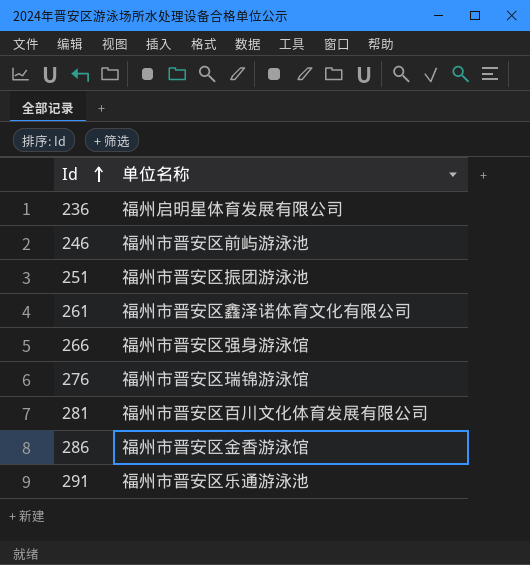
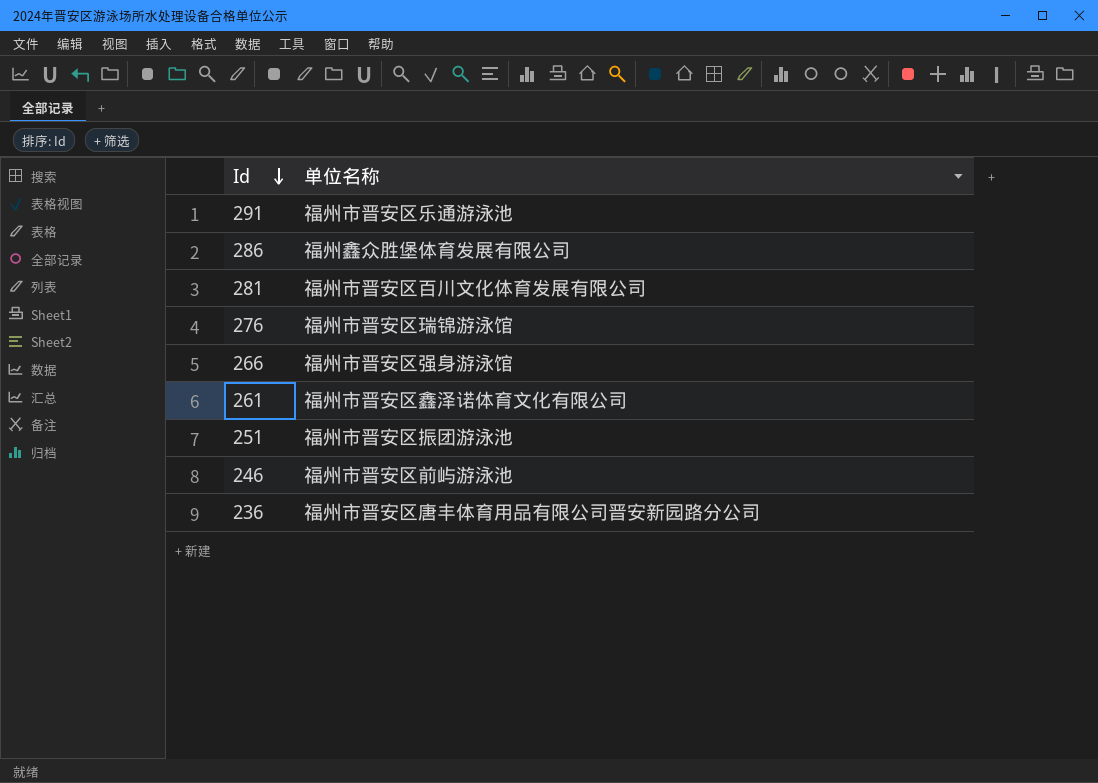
row order: Id ascending -> Id descending
286 | 单位名称: 福州市晋安区金香游泳馆 -> 福州鑫众胜堡体育发展有限公司
236 | 单位名称: 福州启明星体育发展有限公司 -> 福州市晋安区唐丰体育用品有限公司晋安新园路分公司

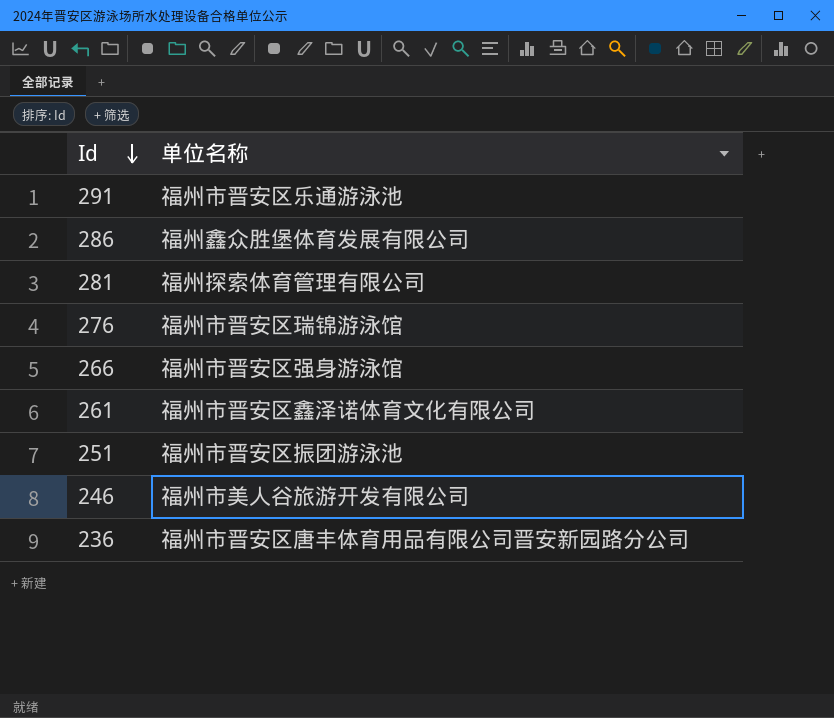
281 | 单位名称: 福州市晋安区百川文化体育发展有限公司 -> 福州探索体育管理有限公司
246 | 单位名称: 福州市晋安区前屿游泳池 -> 福州市美人谷旅游开发有限公司

